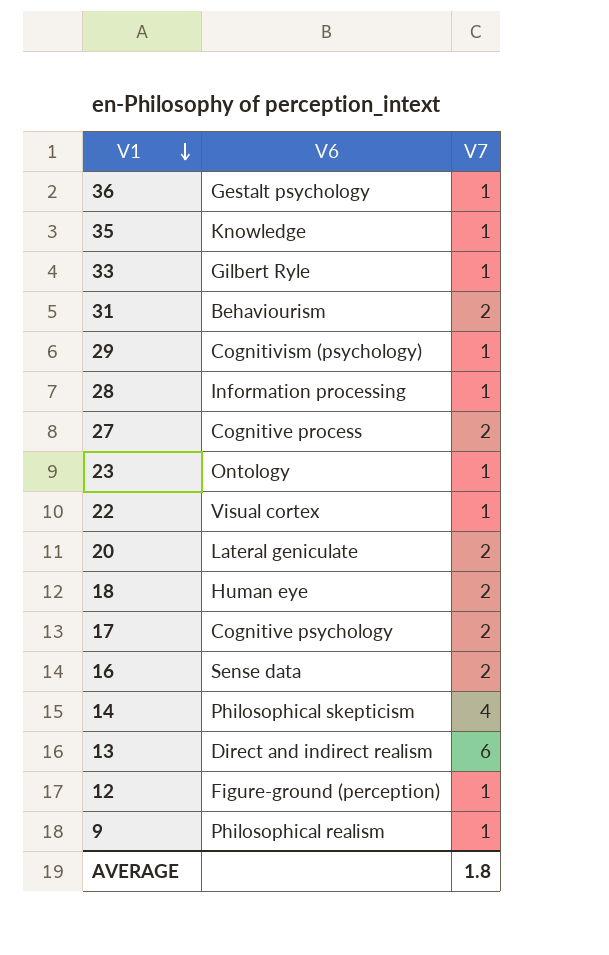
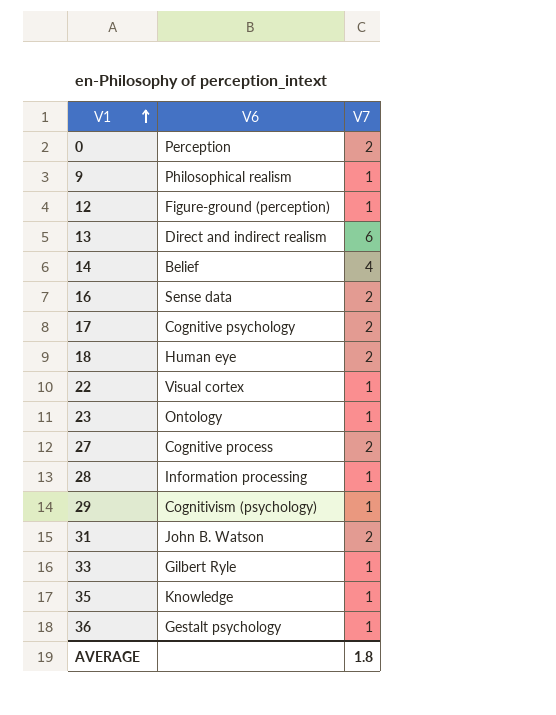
row order: V1 descending -> V1 ascending
row 20: Lateral geniculate | 2 -> none
row 0: none -> Perception | 2
14 | V6: Philosophical skepticism -> Belief
31 | V6: Behaviourism -> John B. Watson

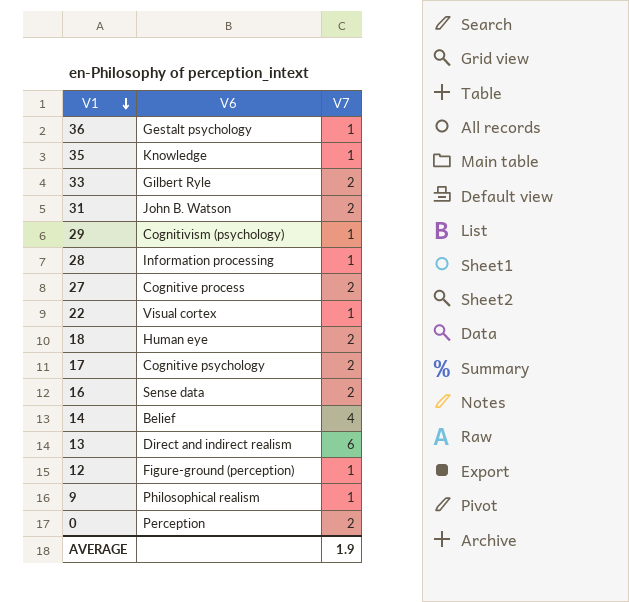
row order: V1 ascending -> V1 descending
row 23: Ontology | 1 -> none
33 | V7: 1 -> 2
AVERAGE | V7: 1.8 -> 1.9

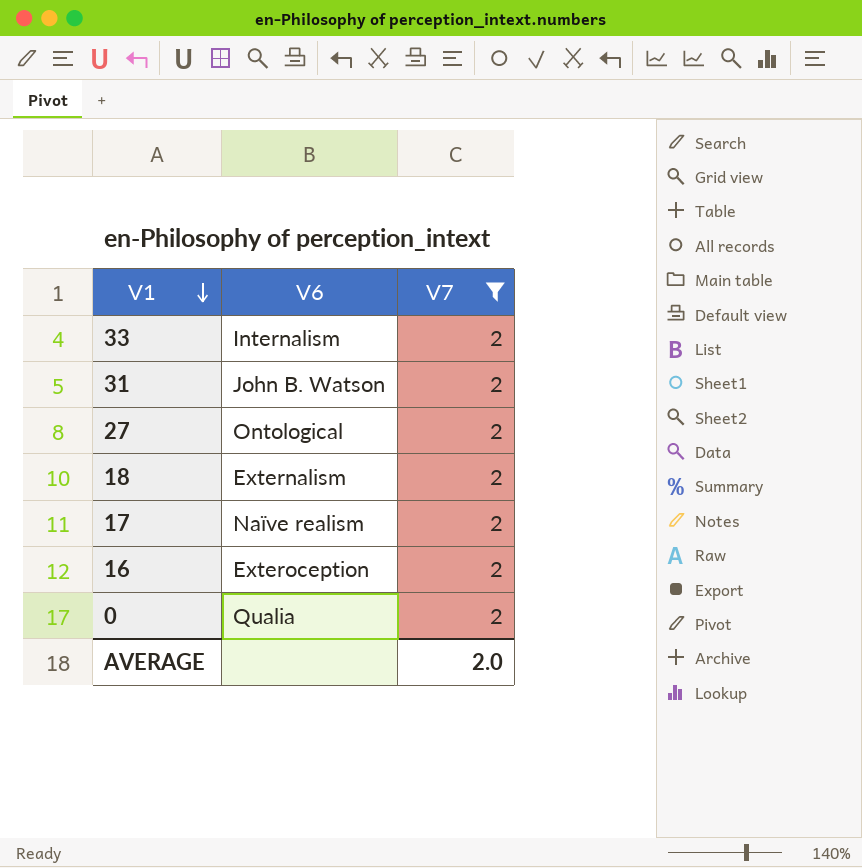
filter: none -> V7 = 2
33 | V6: Gilbert Ryle -> Internalism
27 | V6: Cognitive process -> Ontological
18 | V6: Human eye -> Externalism
17 | V6: Cognitive psychology -> Naïve realism
16 | V6: Sense data -> Exteroception
0 | V6: Perception -> Qualia
AVERAGE | V7: 1.9 -> 2.0

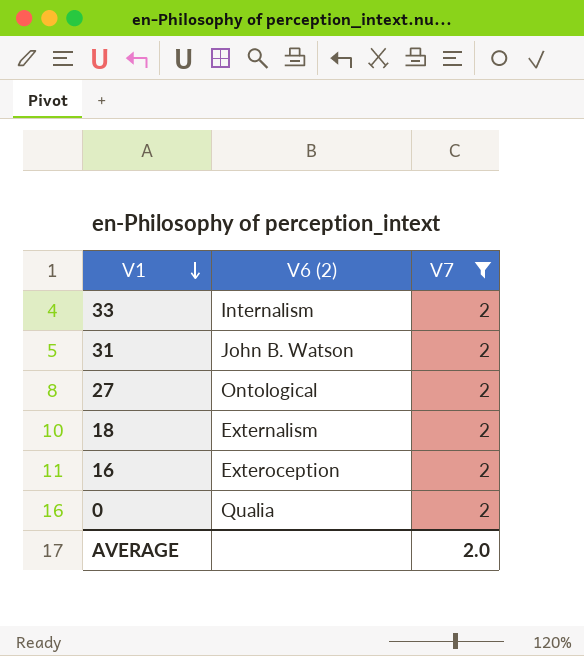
column name: V6 -> V6 (2)
row 17: Naïve realism | 2 -> none

